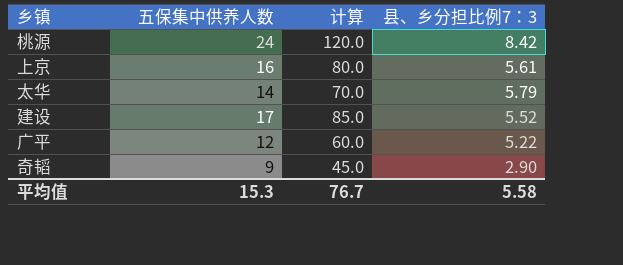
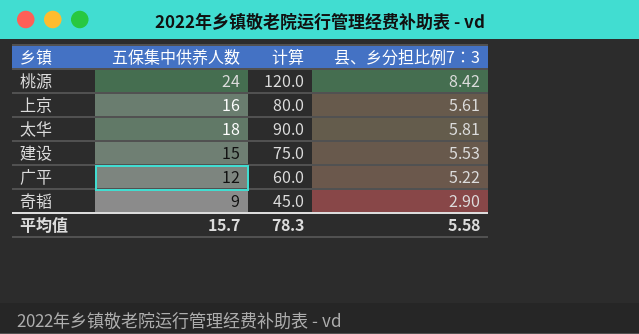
太华 | 五保集中供养人数: 14 -> 18
太华 | 计算: 70.0 -> 90.0
太华 | 县、乡分担比例7：3: 5.79 -> 5.81
建设 | 五保集中供养人数: 17 -> 15
建设 | 计算: 85.0 -> 75.0
建设 | 县、乡分担比例7：3: 5.52 -> 5.53
平均值 | 五保集中供养人数: 15.3 -> 15.7
平均值 | 计算: 76.7 -> 78.3

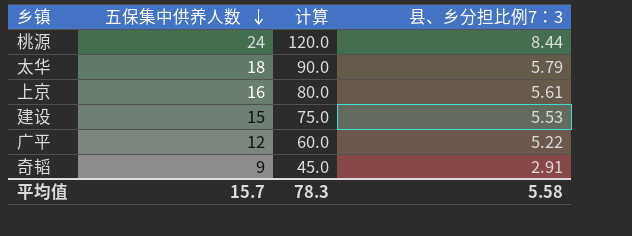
row order: none -> 五保集中供养人数 descending
桃源 | 县、乡分担比例7：3: 8.42 -> 8.44
太华 | 县、乡分担比例7：3: 5.81 -> 5.79
奇韬 | 县、乡分担比例7：3: 2.90 -> 2.91

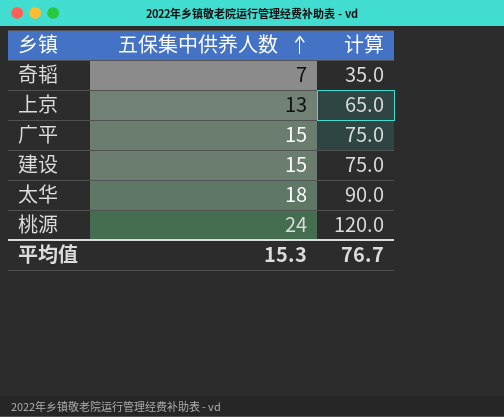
row order: 五保集中供养人数 descending -> 五保集中供养人数 ascending
column 县、乡分担比例7：3 | position: 4 -> none
奇韬 | 五保集中供养人数: 9 -> 7
奇韬 | 计算: 45.0 -> 35.0
上京 | 五保集中供养人数: 16 -> 13
上京 | 计算: 80.0 -> 65.0
广平 | 五保集中供养人数: 12 -> 15
广平 | 计算: 60.0 -> 75.0
平均值 | 五保集中供养人数: 15.7 -> 15.3
平均值 | 计算: 78.3 -> 76.7

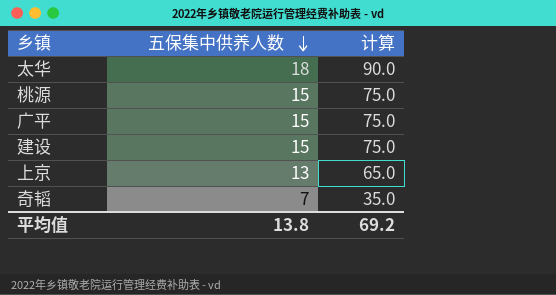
row order: 五保集中供养人数 ascending -> 五保集中供养人数 descending
桃源 | 五保集中供养人数: 24 -> 15
桃源 | 计算: 120.0 -> 75.0
平均值 | 五保集中供养人数: 15.3 -> 13.8
平均值 | 计算: 76.7 -> 69.2

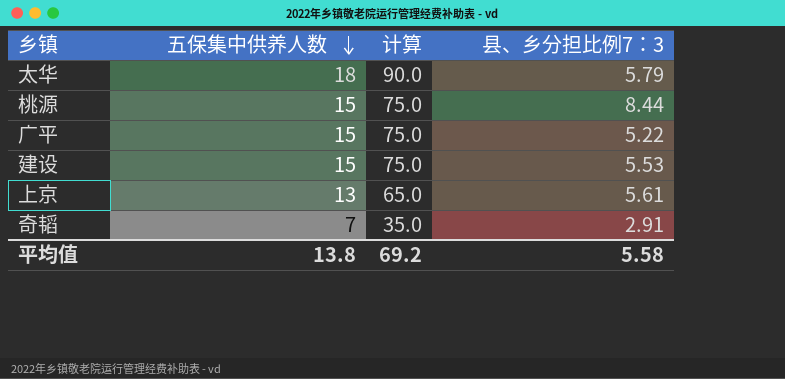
column 县、乡分担比例7：3 | position: none -> 4

